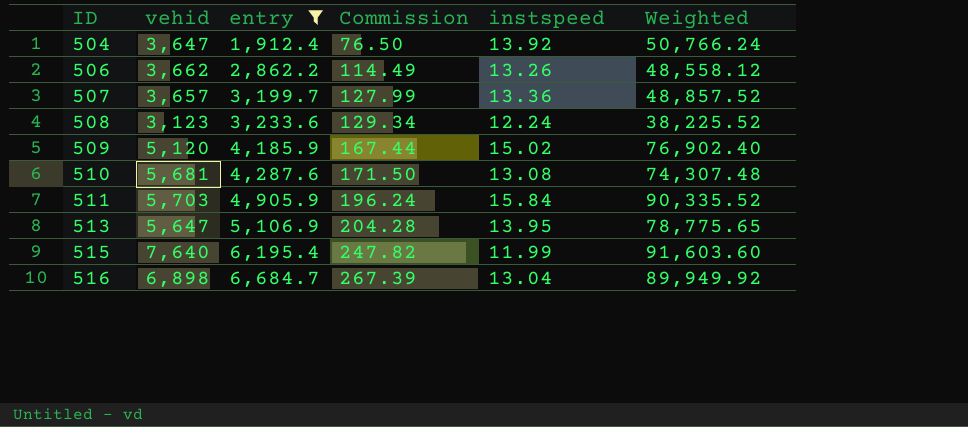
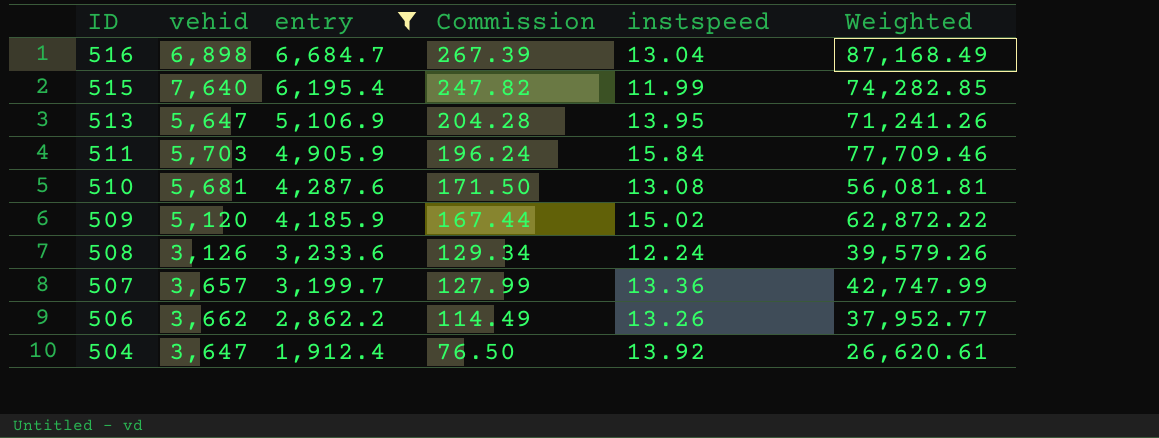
row order: ID ascending -> ID descending
column Weighted | formula: [vehid] * [instspeed] -> [entry] * [instspeed]
508 | vehid: 3,123 -> 3,126

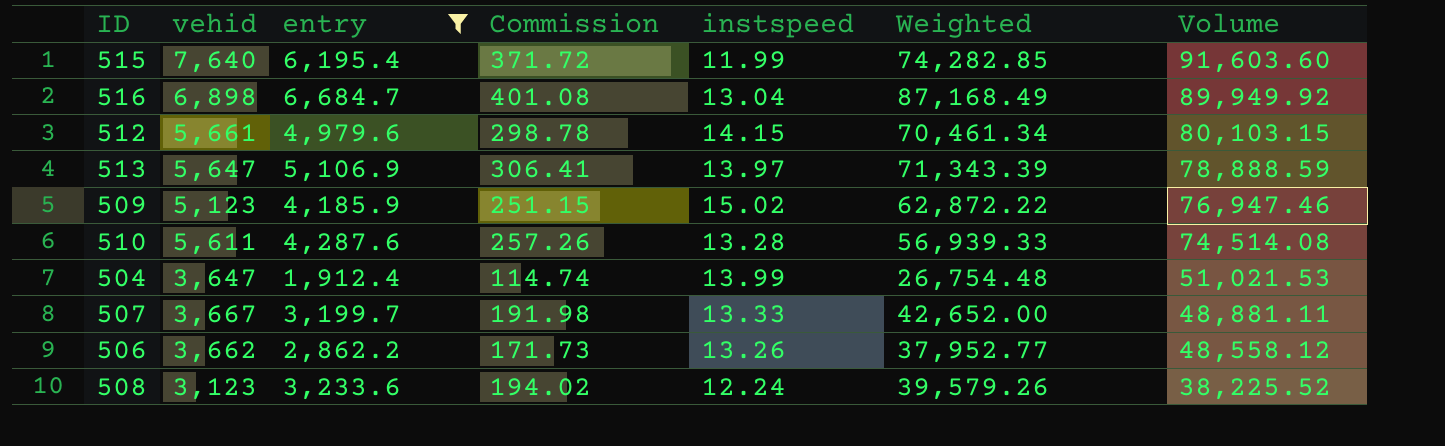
row order: ID descending -> Volume descending
column Commission | formula: [entry] * 0.04 -> [entry] * 0.06
column Volume | formula: none -> [vehid] * [instspeed]
row 511: 5,703 | 4,905.9 | 196.24 | 15.84 | 77,709.46 -> none
row 512: none -> 5,661 | 4,979.6 | 298.78 | 14.15 | 70,461.34 | 80,103.15
513 | instspeed: 13.95 -> 13.97
513 | Weighted: 71,241.26 -> 71,343.39
509 | vehid: 5,120 -> 5,123
510 | vehid: 5,681 -> 5,611
510 | instspeed: 13.08 -> 13.28
510 | Weighted: 56,081.81 -> 56,939.33
504 | instspeed: 13.92 -> 13.99
504 | Weighted: 26,620.61 -> 26,754.48
507 | vehid: 3,657 -> 3,667
507 | instspeed: 13.36 -> 13.33
507 | Weighted: 42,747.99 -> 42,652.00
508 | vehid: 3,126 -> 3,123

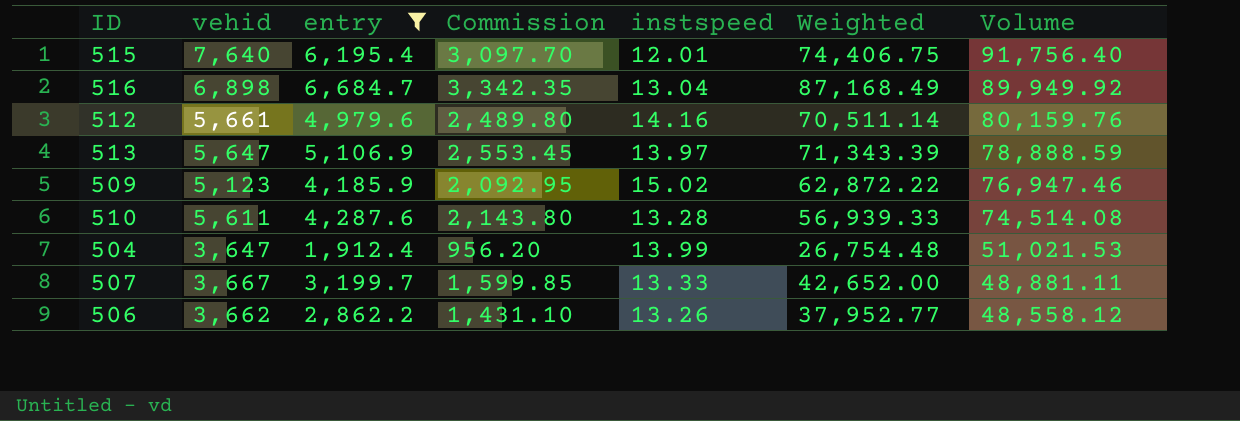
column Commission | formula: [entry] * 0.06 -> [entry] * 0.5
row 508: 3,123 | 3,233.6 | 194.02 | 12.24 | 39,579.26 | 38,225.52 -> none
515 | instspeed: 11.99 -> 12.01
515 | Weighted: 74,282.85 -> 74,406.75
515 | Volume: 91,603.60 -> 91,756.40
512 | instspeed: 14.15 -> 14.16
512 | Weighted: 70,461.34 -> 70,511.14
512 | Volume: 80,103.15 -> 80,159.76

